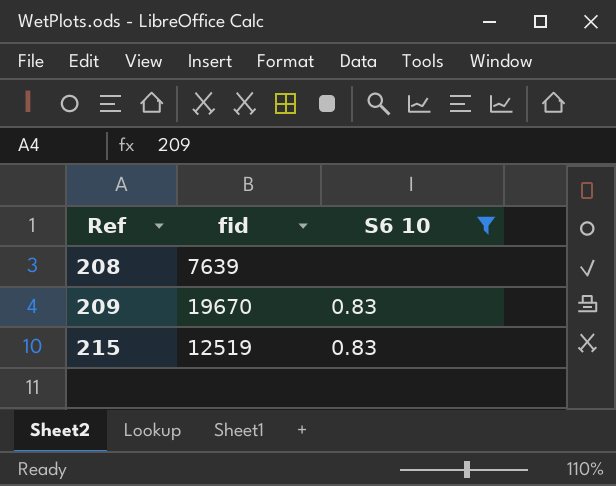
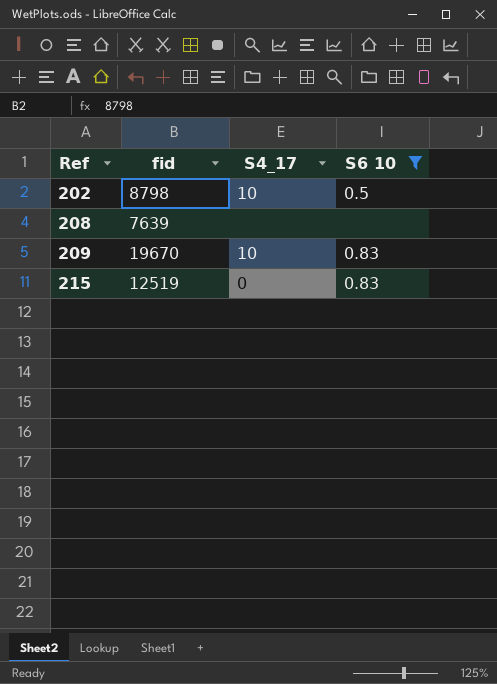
column S4_17 | position: none -> 3
row 202: none -> 8798 | 10 | 0.5

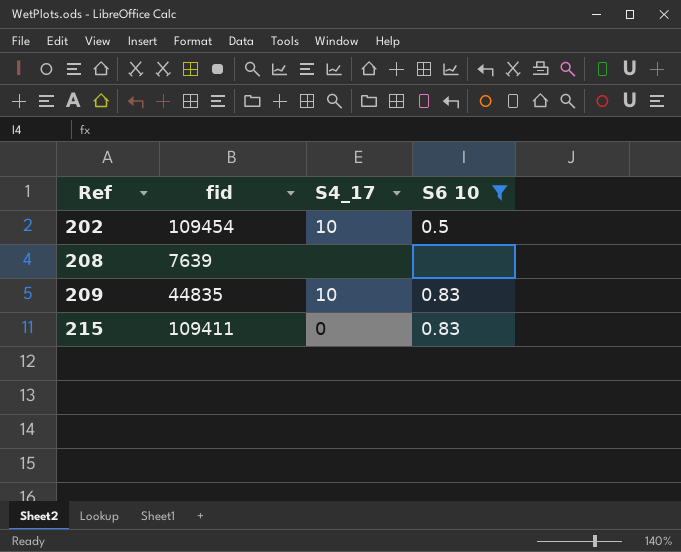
202 | fid: 8798 -> 109454
209 | fid: 19670 -> 44835
215 | fid: 12519 -> 109411

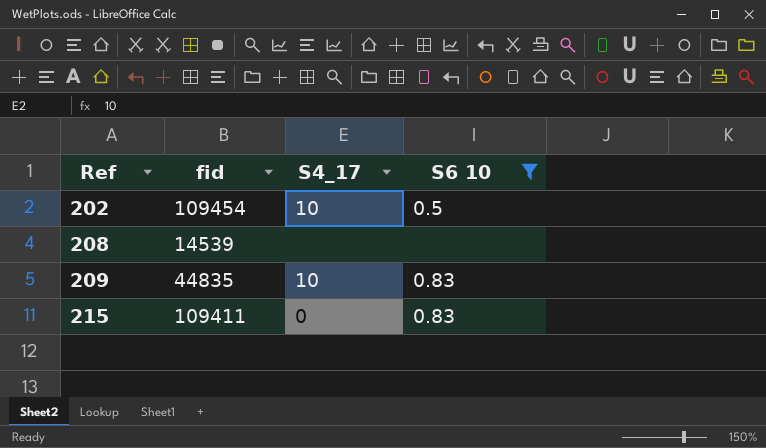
208 | fid: 7639 -> 14539

